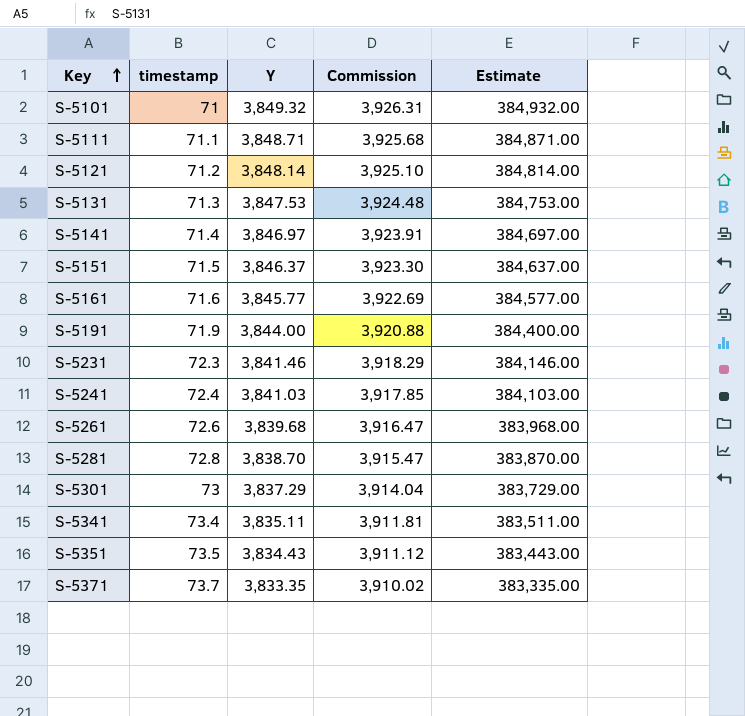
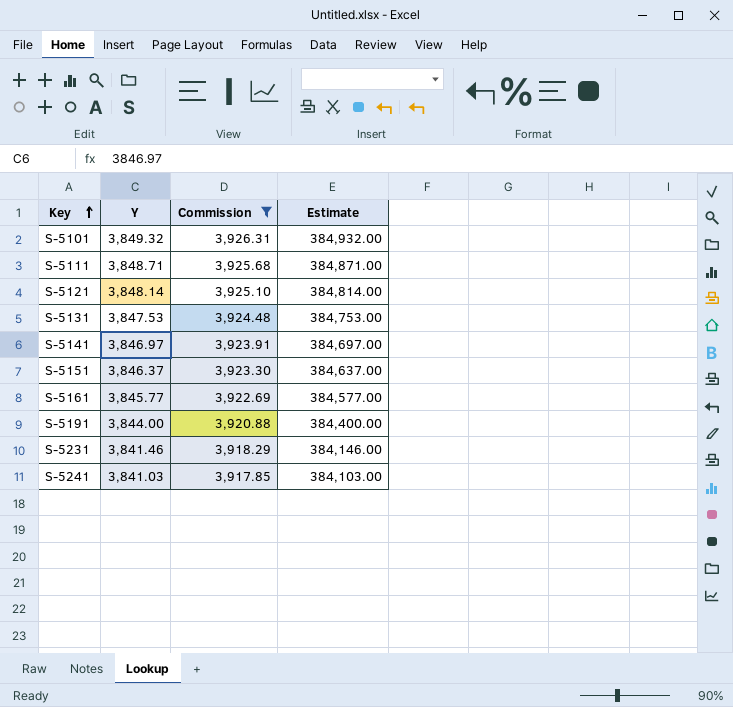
filter: none -> Commission >= 3,917.85
column timestamp | position: 2 -> none

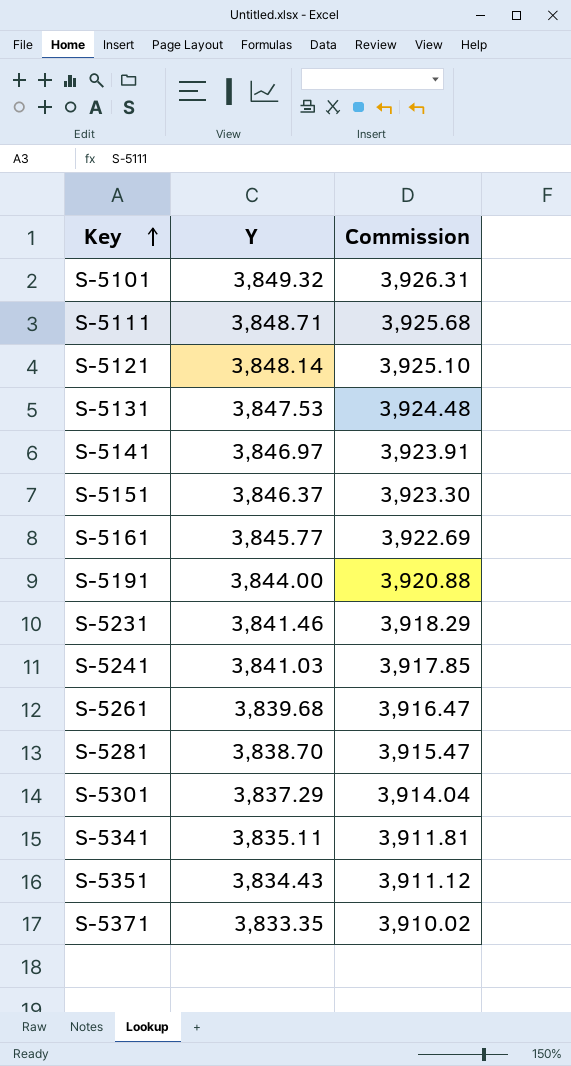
filter: Commission >= 3,917.85 -> none
column Estimate | formula: [Y] * 100 -> none

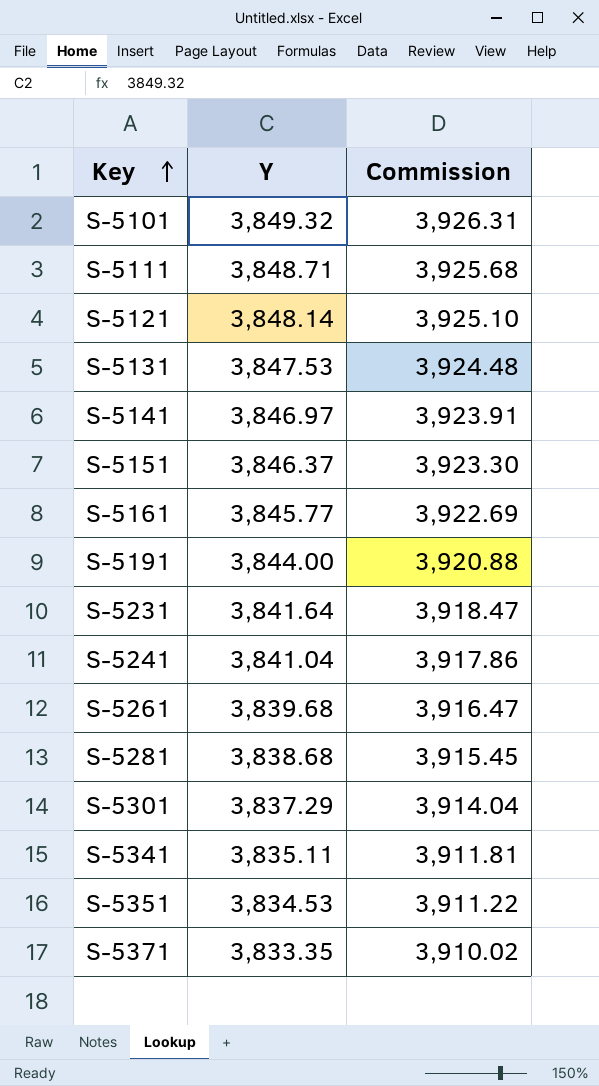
S-5231 | Y: 3,841.46 -> 3,841.64
S-5231 | Commission: 3,918.29 -> 3,918.47
S-5241 | Y: 3,841.03 -> 3,841.04
S-5241 | Commission: 3,917.85 -> 3,917.86
S-5281 | Y: 3,838.70 -> 3,838.68
S-5281 | Commission: 3,915.47 -> 3,915.45
S-5351 | Y: 3,834.43 -> 3,834.53
S-5351 | Commission: 3,911.12 -> 3,911.22

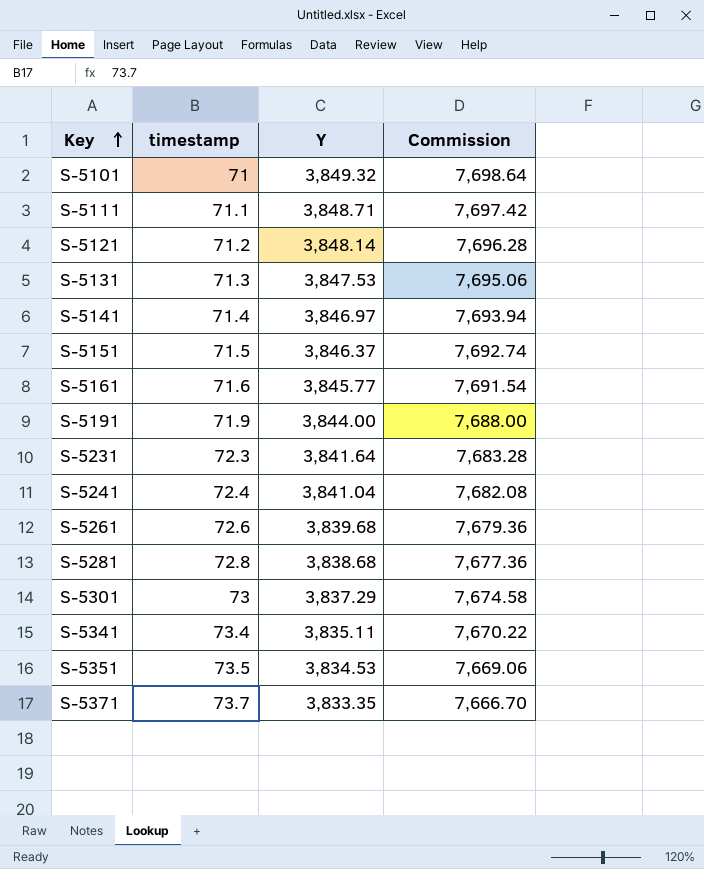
column timestamp | position: none -> 2
column Commission | formula: [Y] * 1.02 -> [Y] * 2

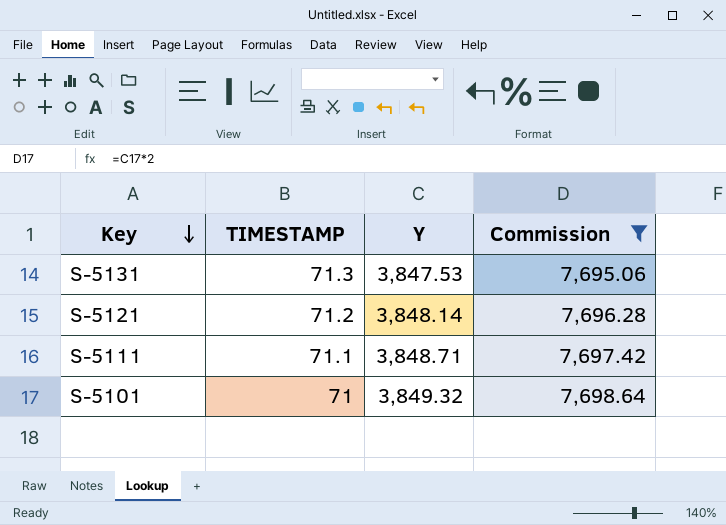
filter: none -> Commission >= 7,695.06
row order: Key ascending -> Key descending
column name: timestamp -> TIMESTAMP

